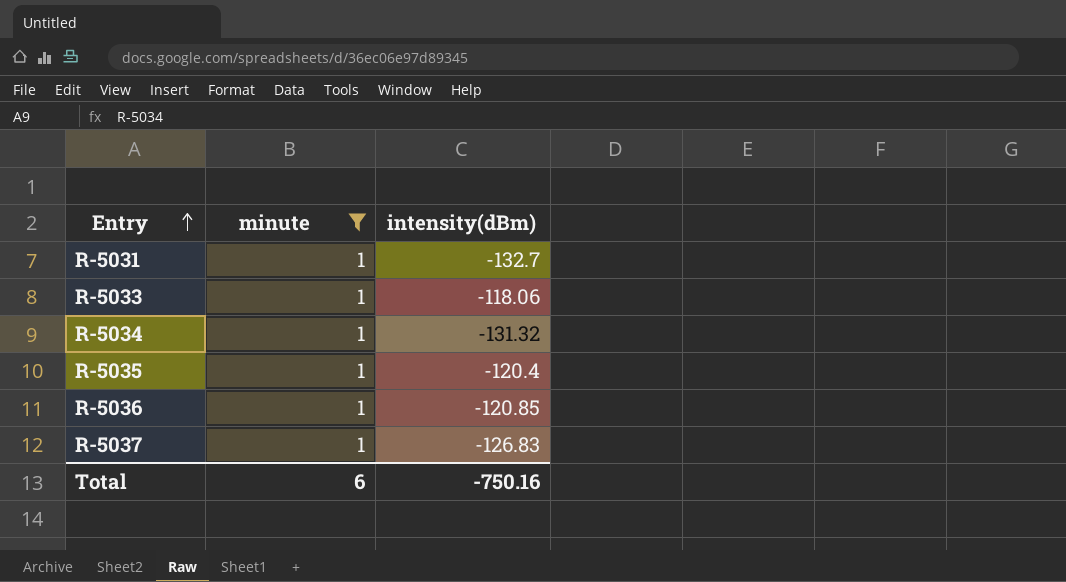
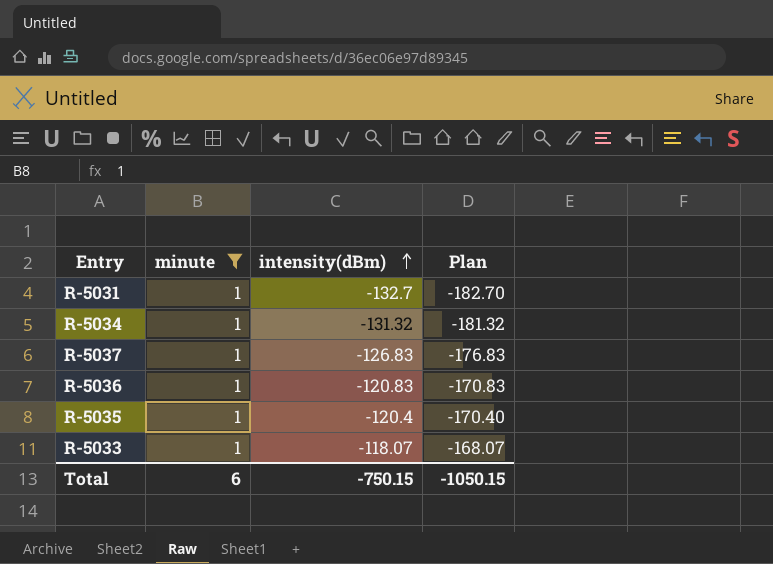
row order: Entry ascending -> intensity(dBm) ascending
column Plan | formula: none -> [intensity(dBm)] - 50
R-5036 | intensity(dBm): -120.85 -> -120.83
R-5033 | intensity(dBm): -118.06 -> -118.07
Total | intensity(dBm): -750.16 -> -750.15

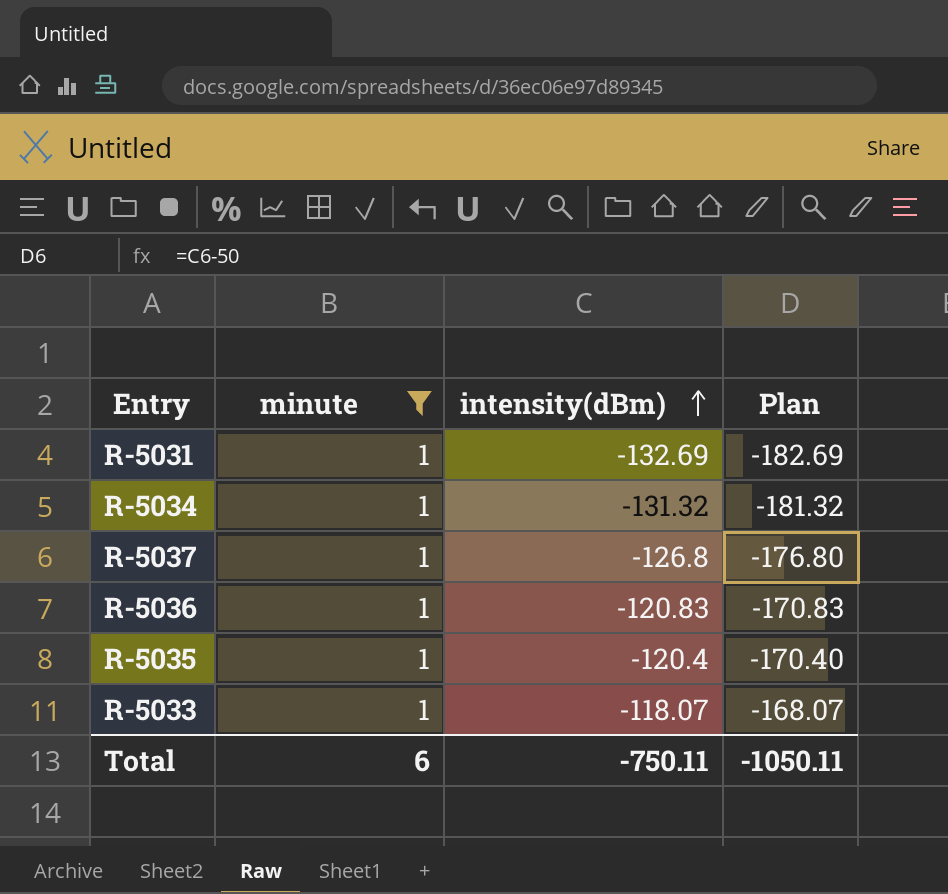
R-5031 | intensity(dBm): -132.7 -> -132.69
R-5031 | Plan: -182.70 -> -182.69
R-5037 | intensity(dBm): -126.83 -> -126.8
R-5037 | Plan: -176.83 -> -176.80
Total | intensity(dBm): -750.15 -> -750.11
Total | Plan: -1050.15 -> -1050.11

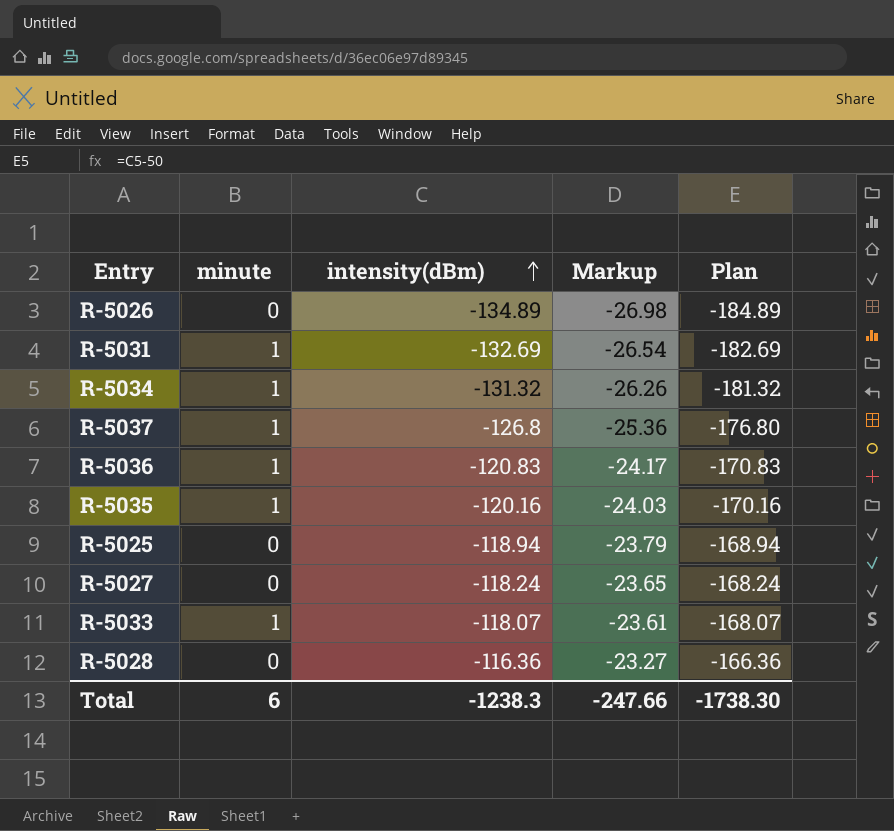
filter: minute = 1 -> none
column Markup | formula: none -> [intensity(dBm)] * 0.2
R-5035 | intensity(dBm): -120.4 -> -120.16
R-5035 | Plan: -170.40 -> -170.16
Total | intensity(dBm): -750.11 -> -1238.3
Total | Plan: -1050.11 -> -1738.30

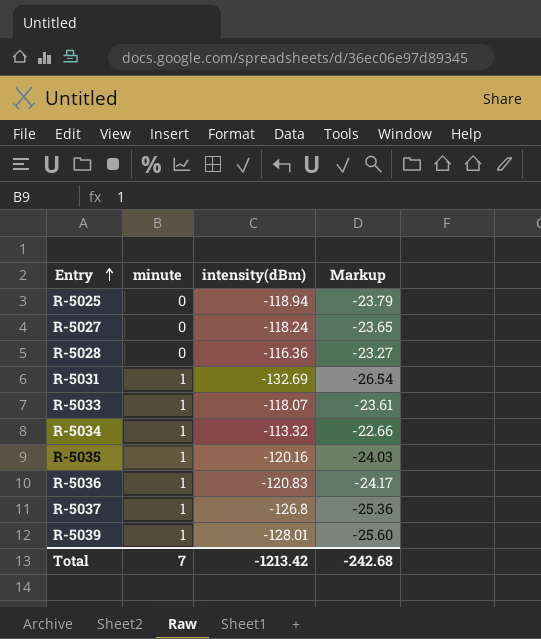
row order: intensity(dBm) ascending -> Entry ascending
column Plan | formula: [intensity(dBm)] - 50 -> none
row R-5026: 0 | -134.89 | -26.98 | -184.89 -> none
R-5034 | intensity(dBm): -131.32 -> -113.32
R-5034 | Markup: -26.26 -> -22.66
row R-5039: none -> 1 | -128.01 | -25.60
Total | minute: 6 -> 7
Total | intensity(dBm): -1238.3 -> -1213.42
Total | Markup: -247.66 -> -242.68

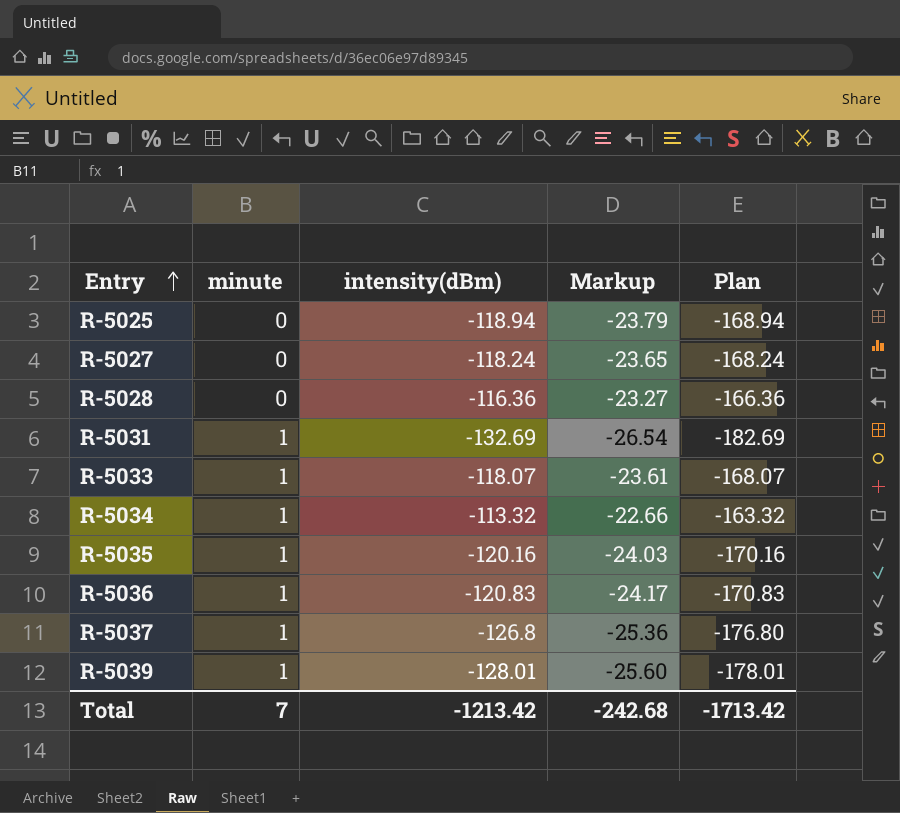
column Plan | formula: none -> [intensity(dBm)] - 50

